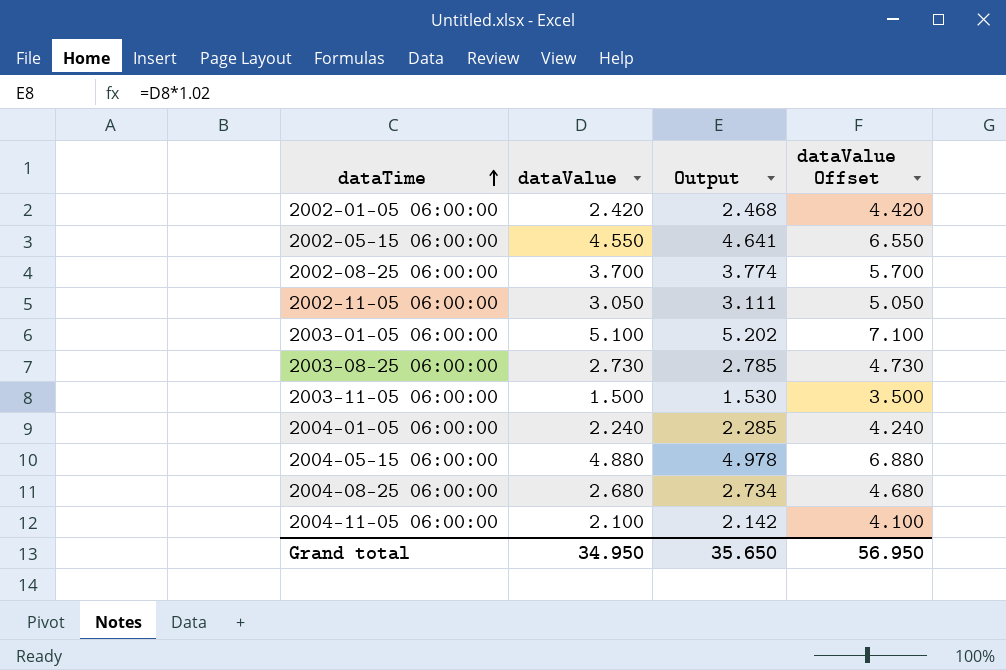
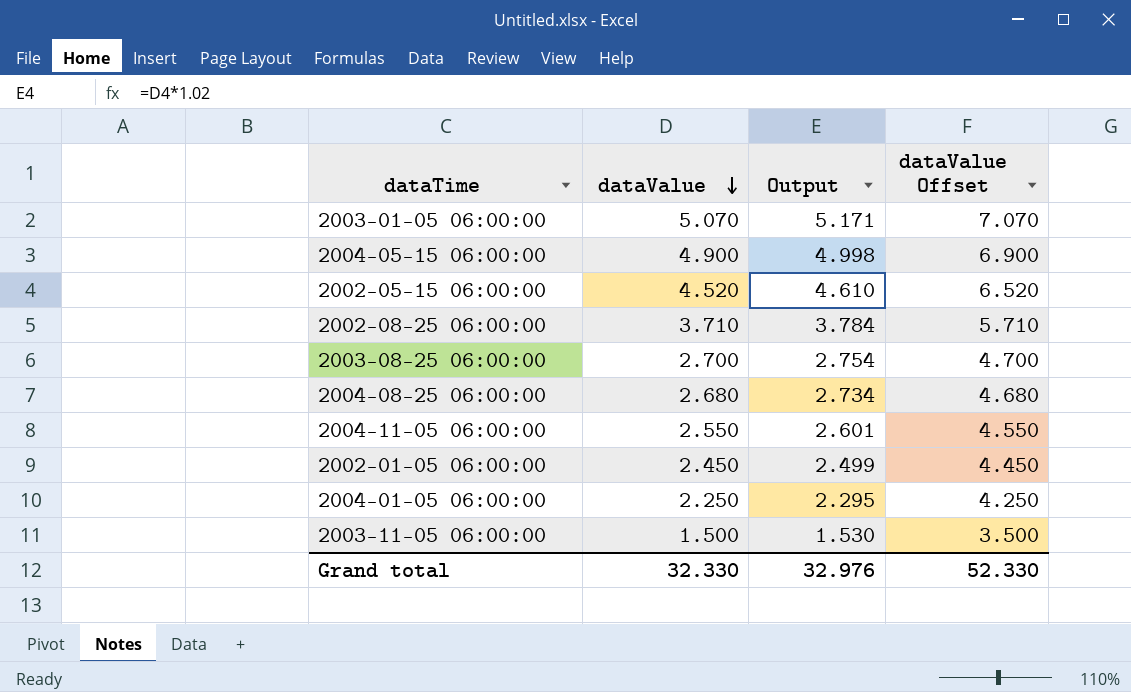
row order: dataTime ascending -> dataValue descending
row 2002-11-05 06:00:00: 3.050 | 3.111 | 5.050 -> none
2003-01-05 06:00:00 | dataValue: 5.100 -> 5.070
2003-01-05 06:00:00 | Output: 5.202 -> 5.171
2003-01-05 06:00:00 | dataValue Offset: 7.100 -> 7.070
2004-05-15 06:00:00 | dataValue: 4.880 -> 4.900
2004-05-15 06:00:00 | Output: 4.978 -> 4.998
2004-05-15 06:00:00 | dataValue Offset: 6.880 -> 6.900
2002-05-15 06:00:00 | dataValue: 4.550 -> 4.520
2002-05-15 06:00:00 | Output: 4.641 -> 4.610
2002-05-15 06:00:00 | dataValue Offset: 6.550 -> 6.520
2002-08-25 06:00:00 | dataValue: 3.700 -> 3.710
2002-08-25 06:00:00 | Output: 3.774 -> 3.784
2002-08-25 06:00:00 | dataValue Offset: 5.700 -> 5.710
2003-08-25 06:00:00 | dataValue: 2.730 -> 2.700
2003-08-25 06:00:00 | Output: 2.785 -> 2.754
2003-08-25 06:00:00 | dataValue Offset: 4.730 -> 4.700
2004-11-05 06:00:00 | dataValue: 2.100 -> 2.550
2004-11-05 06:00:00 | Output: 2.142 -> 2.601
2004-11-05 06:00:00 | dataValue Offset: 4.100 -> 4.550
2002-01-05 06:00:00 | dataValue: 2.420 -> 2.450
2002-01-05 06:00:00 | Output: 2.468 -> 2.499
2002-01-05 06:00:00 | dataValue Offset: 4.420 -> 4.450
2004-01-05 06:00:00 | dataValue: 2.240 -> 2.250
2004-01-05 06:00:00 | Output: 2.285 -> 2.295
2004-01-05 06:00:00 | dataValue Offset: 4.240 -> 4.250
Grand total | dataValue: 34.950 -> 32.330
Grand total | Output: 35.650 -> 32.976
Grand total | dataValue Offset: 56.950 -> 52.330

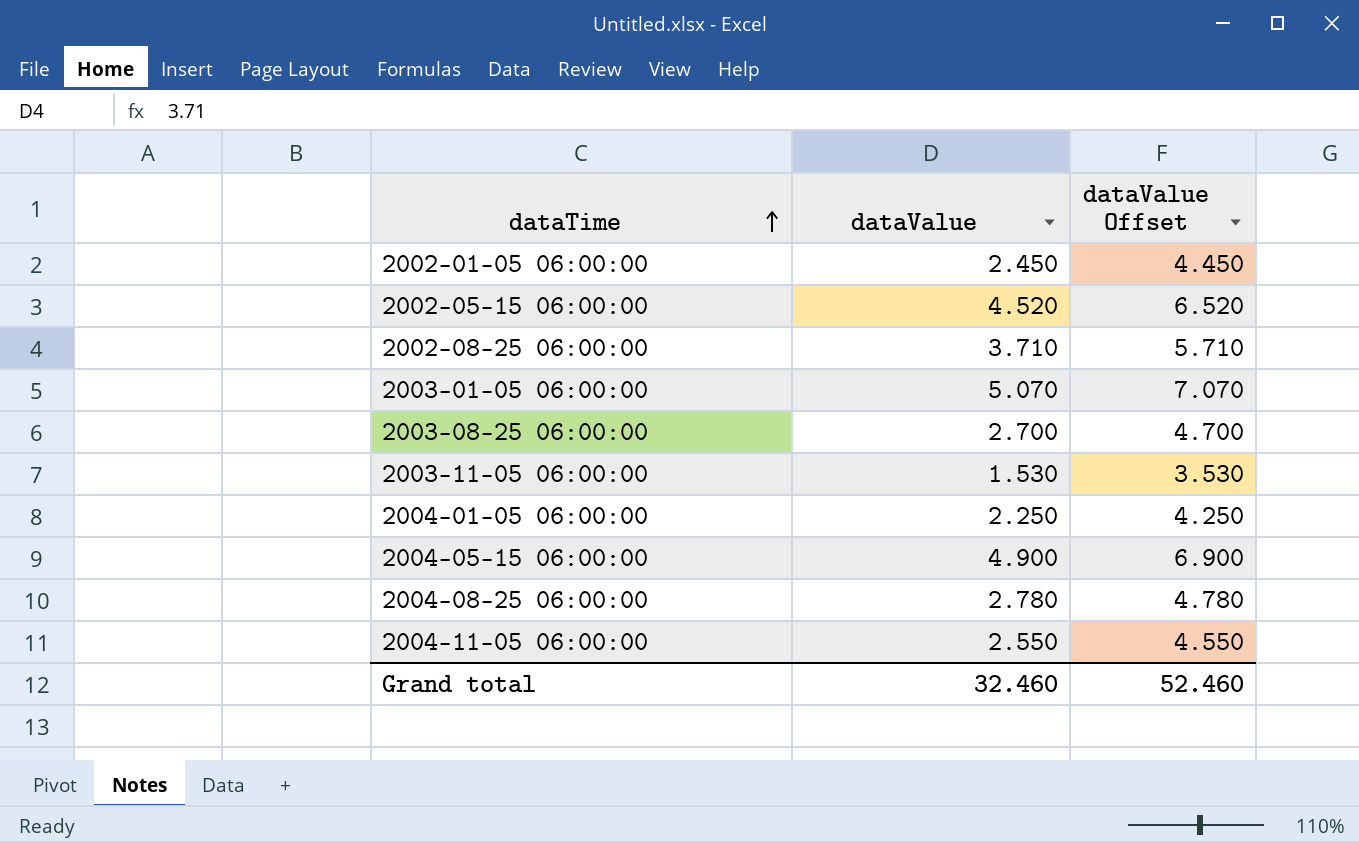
row order: dataValue descending -> dataTime ascending
column Output | formula: [dataValue] * 1.02 -> none
2003-11-05 06:00:00 | dataValue: 1.500 -> 1.530
2003-11-05 06:00:00 | dataValue Offset: 3.500 -> 3.530
2004-08-25 06:00:00 | dataValue: 2.680 -> 2.780
2004-08-25 06:00:00 | dataValue Offset: 4.680 -> 4.780
Grand total | dataValue: 32.330 -> 32.460
Grand total | dataValue Offset: 52.330 -> 52.460

